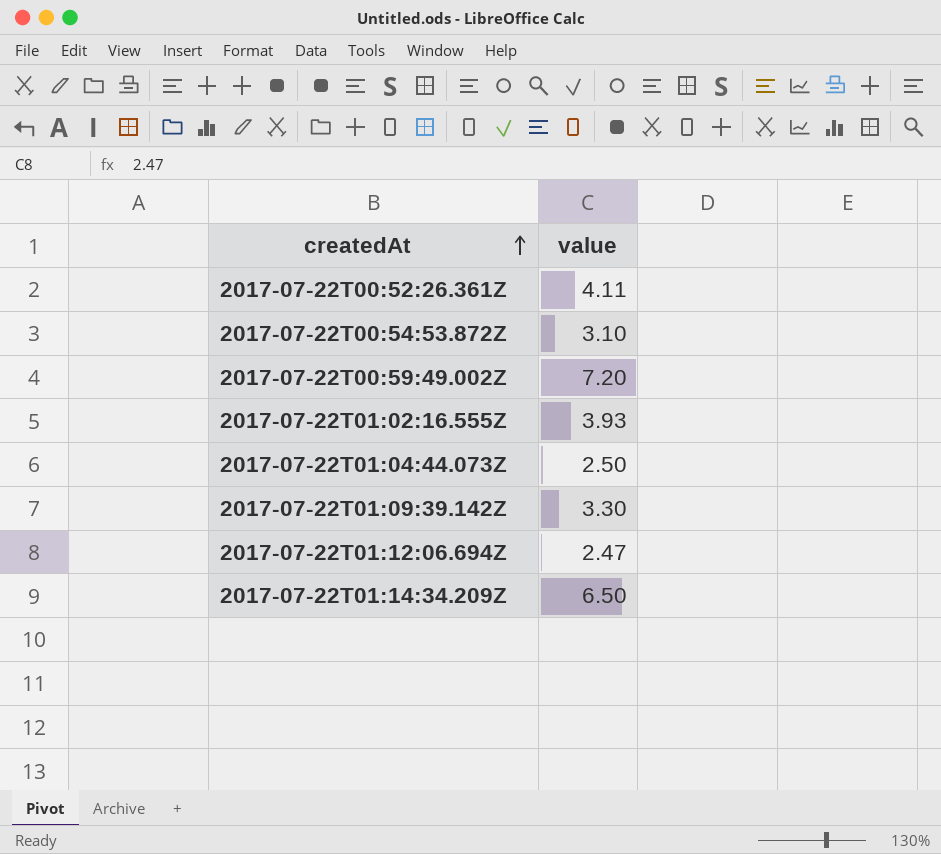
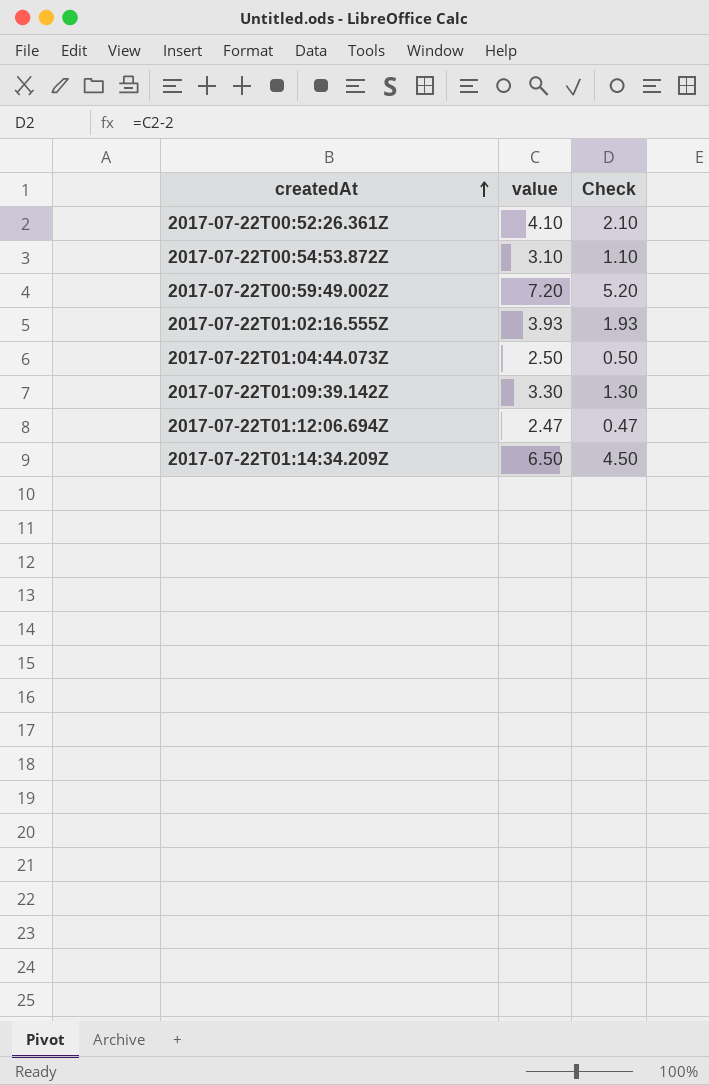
column Check | formula: none -> [value] - 2
2017-07-22T00:52:26.361Z | value: 4.11 -> 4.10

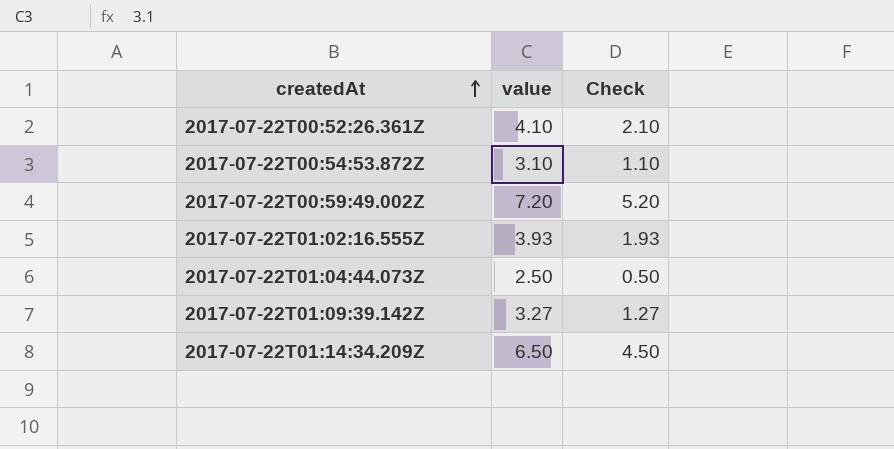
row 2017-07-22T01:12:06.694Z: 2.47 | 0.47 -> none
2017-07-22T01:09:39.142Z | value: 3.30 -> 3.27
2017-07-22T01:09:39.142Z | Check: 1.30 -> 1.27

